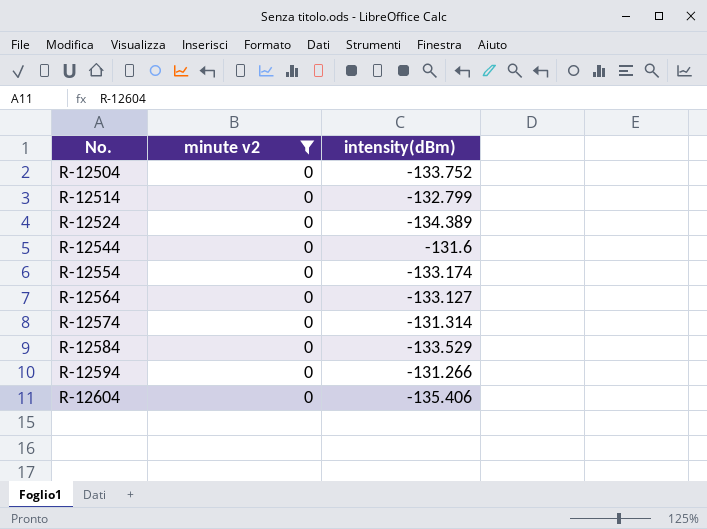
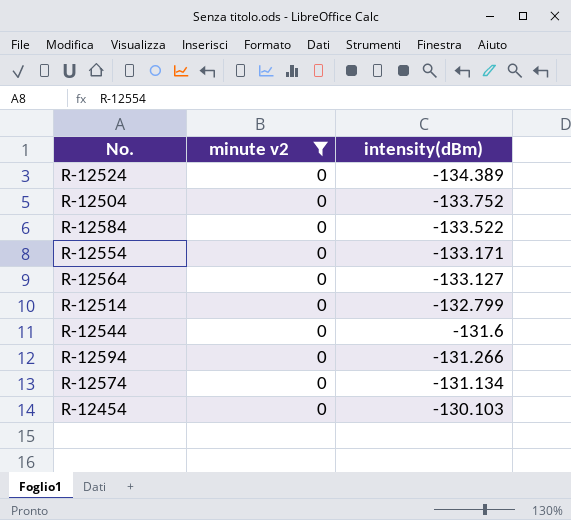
row order: No. ascending -> intensity(dBm) ascending
row R-12604: 0 | -135.406 -> none
R-12584 | intensity(dBm): -133.529 -> -133.522
R-12554 | intensity(dBm): -133.174 -> -133.171
R-12574 | intensity(dBm): -131.314 -> -131.134
row R-12454: none -> 0 | -130.103

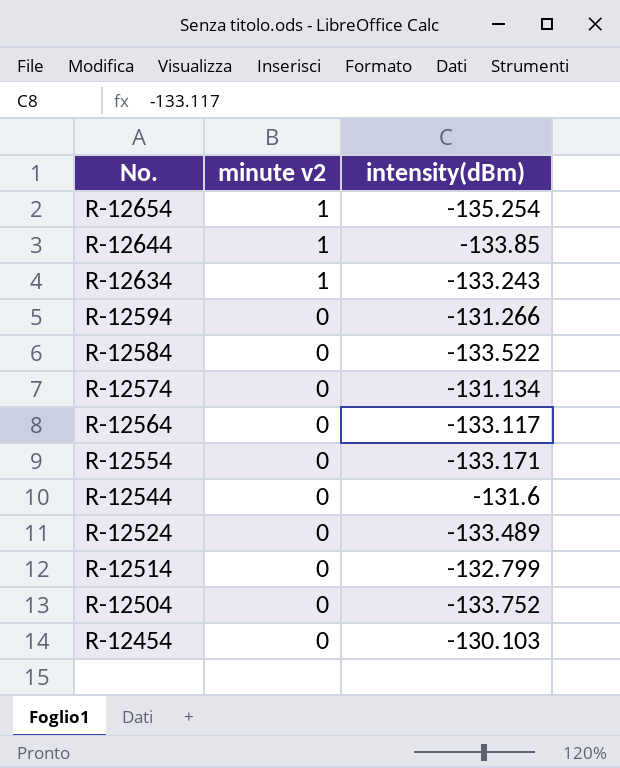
filter: minute v2 = 0 -> none
row order: intensity(dBm) ascending -> No. descending
R-12564 | intensity(dBm): -133.127 -> -133.117
R-12524 | intensity(dBm): -134.389 -> -133.489

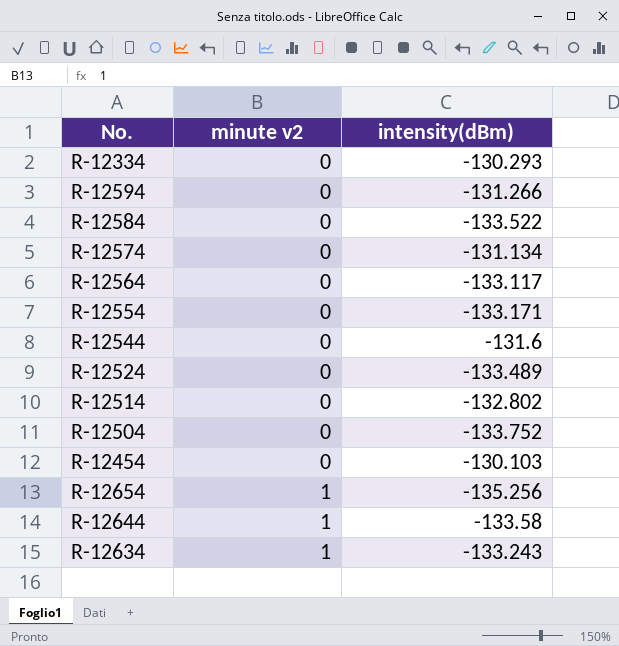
row order: No. descending -> minute v2 ascending
row R-12334: none -> 0 | -130.293
R-12514 | intensity(dBm): -132.799 -> -132.802
R-12654 | intensity(dBm): -135.254 -> -135.256
R-12644 | intensity(dBm): -133.85 -> -133.58

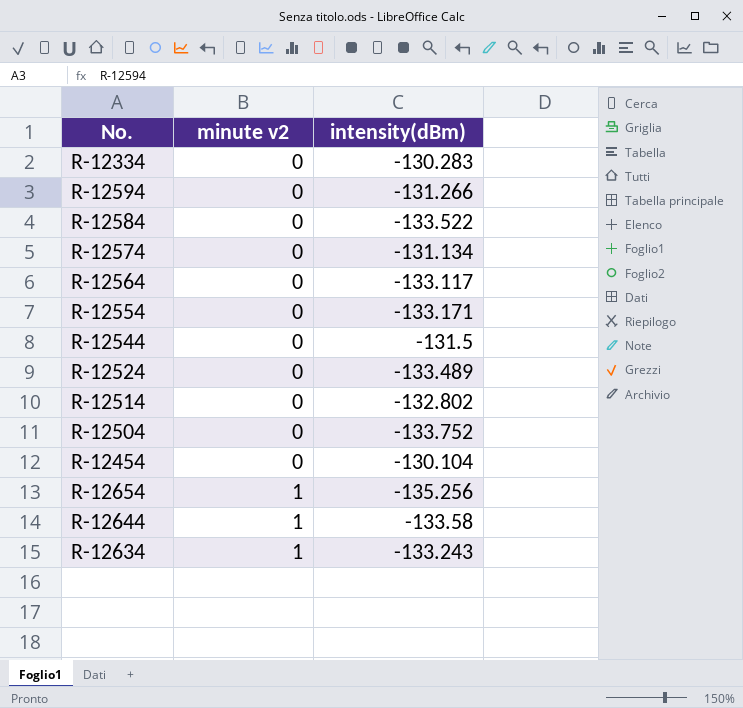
R-12334 | intensity(dBm): -130.293 -> -130.283
R-12544 | intensity(dBm): -131.6 -> -131.5
R-12454 | intensity(dBm): -130.103 -> -130.104

